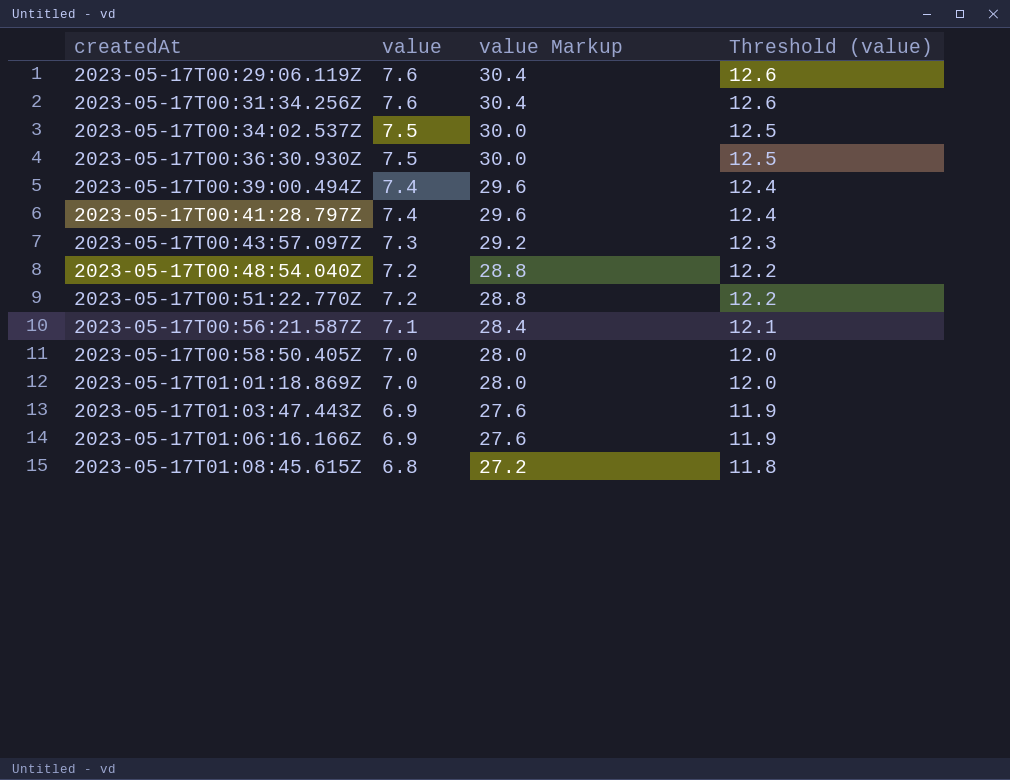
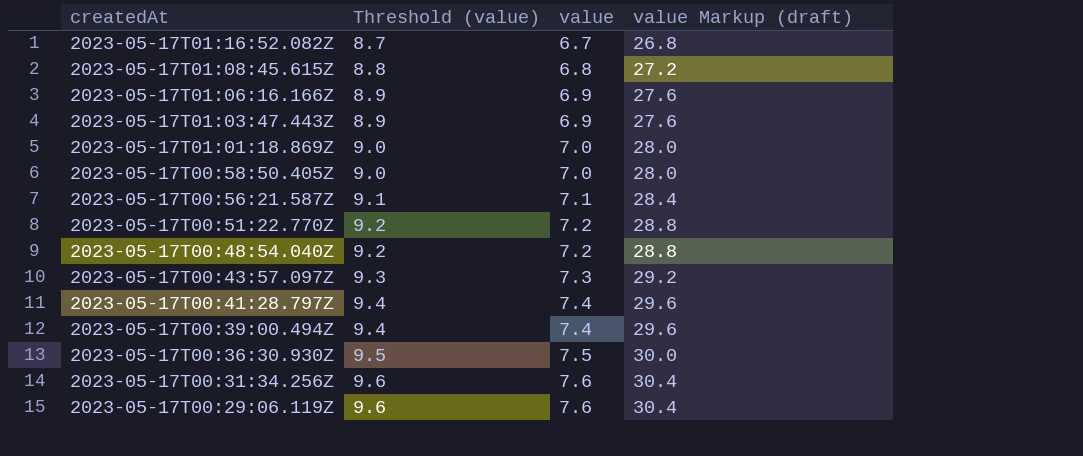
row order: createdAt ascending -> createdAt descending
column Threshold (value) | formula: [value] + 5 -> [value] + 2
column Threshold (value) | position: 4 -> 2
column name: value Markup -> value Markup (draft)
row 2023-05-17T00:34:02.537Z: 7.5 | 30.0 | 12.5 -> none
row 2023-05-17T01:16:52.082Z: none -> 8.7 | 6.7 | 26.8

